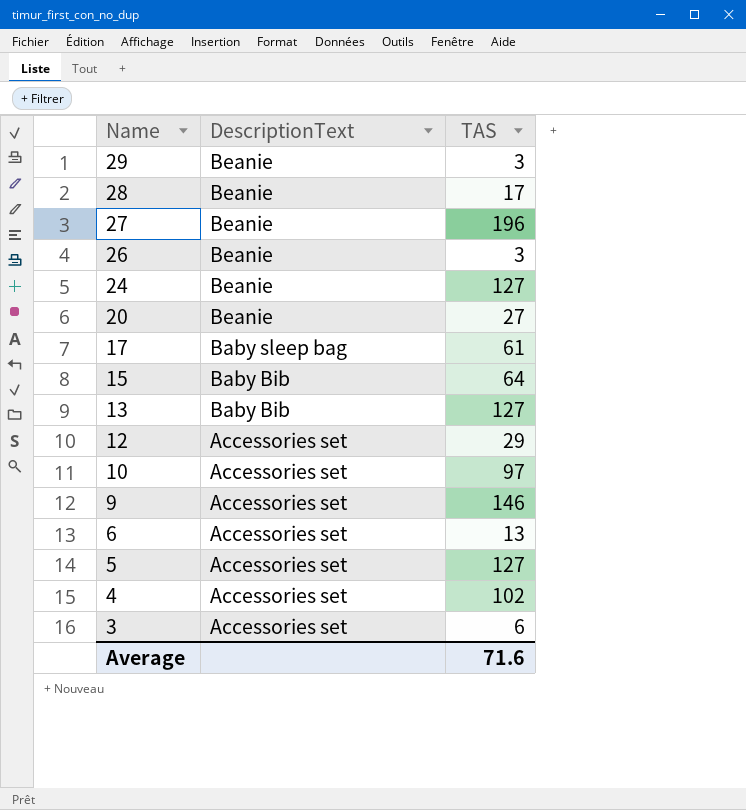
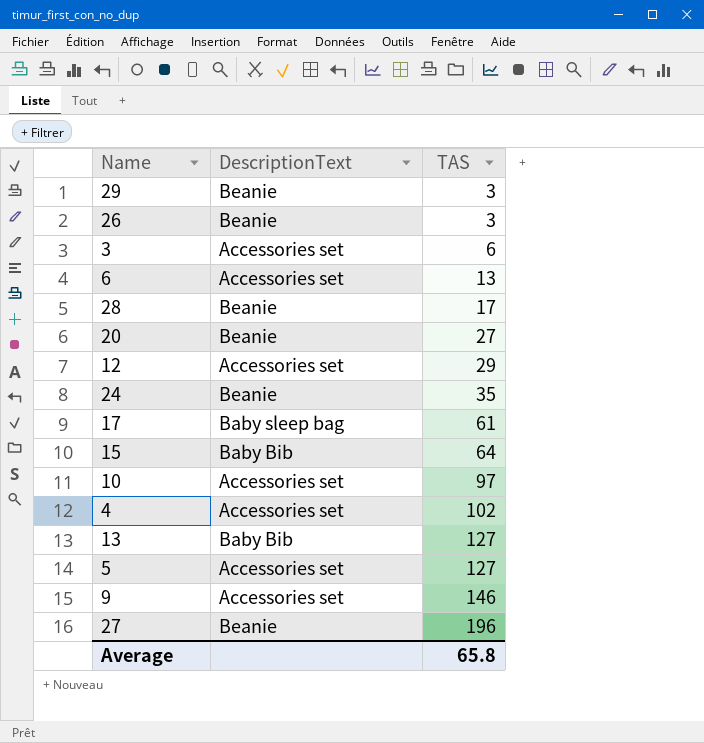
row order: Name descending -> TAS ascending
24 | TAS: 127 -> 35
Average | TAS: 71.6 -> 65.8

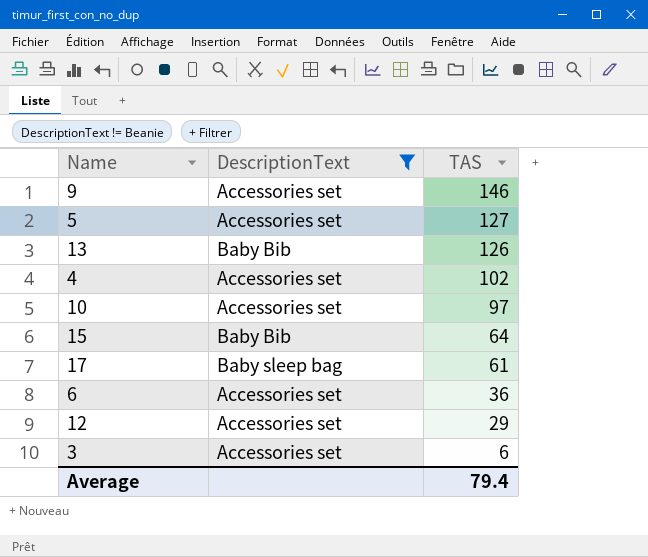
filter: none -> DescriptionText != Beanie
row order: TAS ascending -> TAS descending
13 | TAS: 127 -> 126
6 | TAS: 13 -> 36
Average | TAS: 65.8 -> 79.4

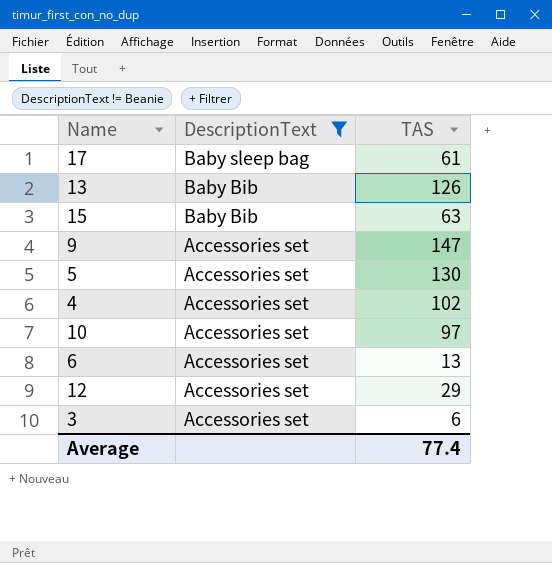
row order: TAS descending -> DescriptionText descending
15 | TAS: 64 -> 63
9 | TAS: 146 -> 147
5 | TAS: 127 -> 130
6 | TAS: 36 -> 13
Average | TAS: 79.4 -> 77.4

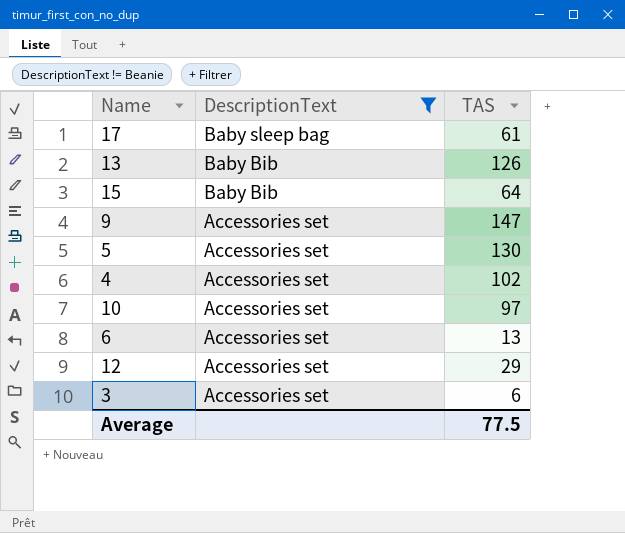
15 | TAS: 63 -> 64
Average | TAS: 77.4 -> 77.5

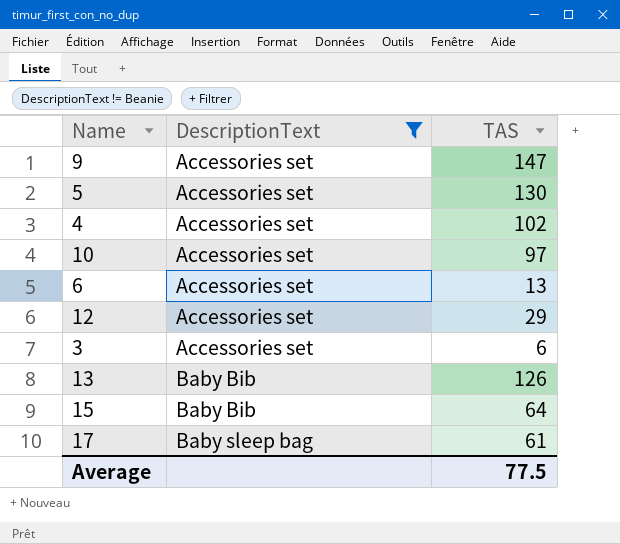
row order: DescriptionText descending -> DescriptionText ascending

